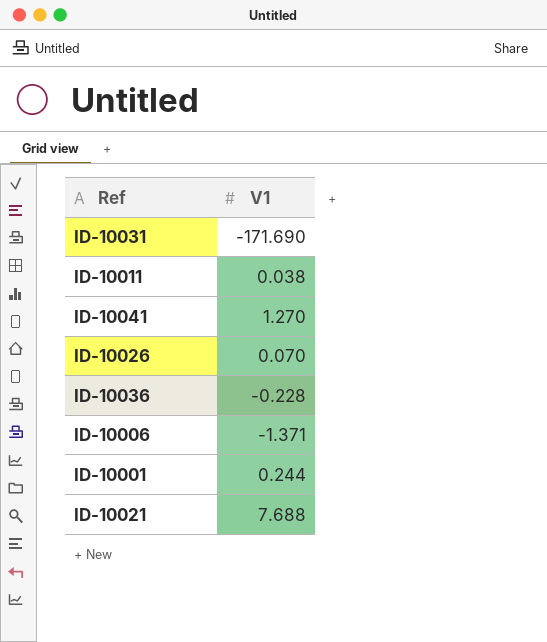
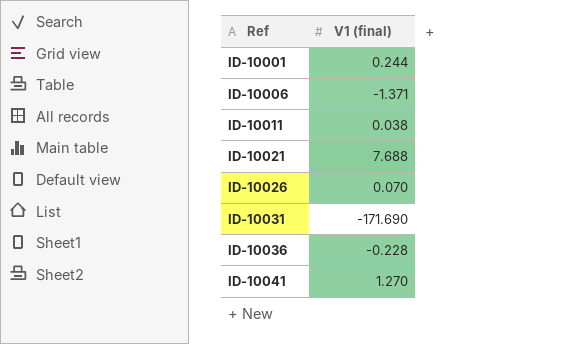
row order: none -> Ref ascending
column name: V1 -> V1 (final)

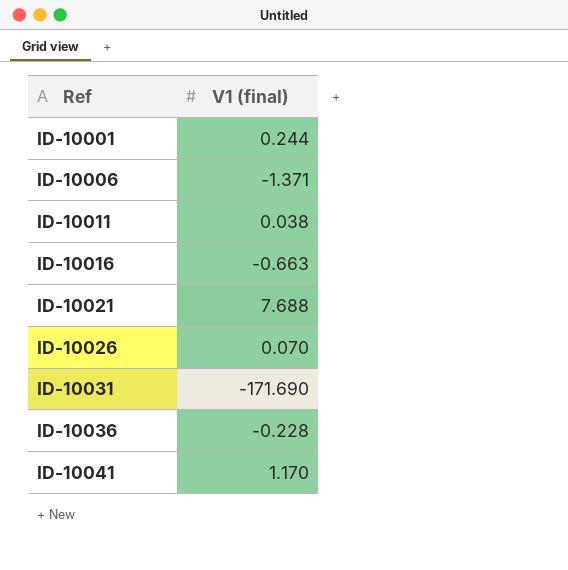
row ID-10016: none -> -0.663
ID-10041 | V1 (final): 1.270 -> 1.170

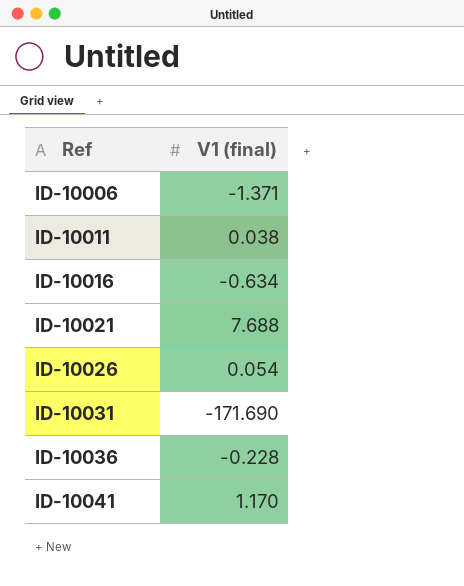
row ID-10001: 0.244 -> none
ID-10016 | V1 (final): -0.663 -> -0.634
ID-10026 | V1 (final): 0.070 -> 0.054

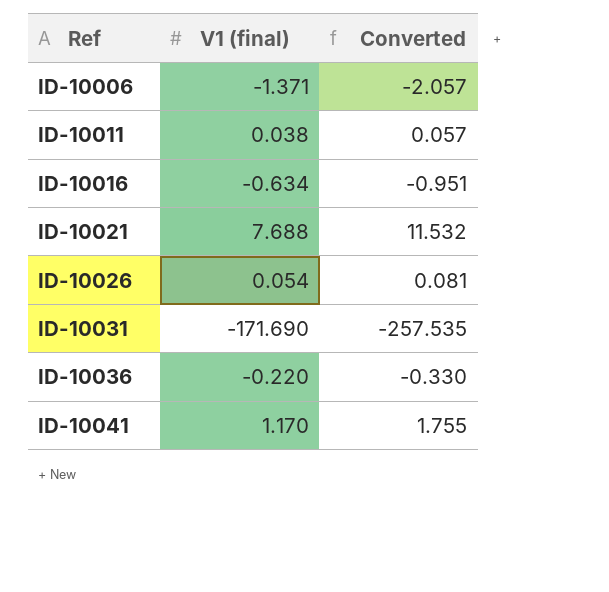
column Converted | formula: none -> [V1 (final)] * 1.5
ID-10036 | V1 (final): -0.228 -> -0.220

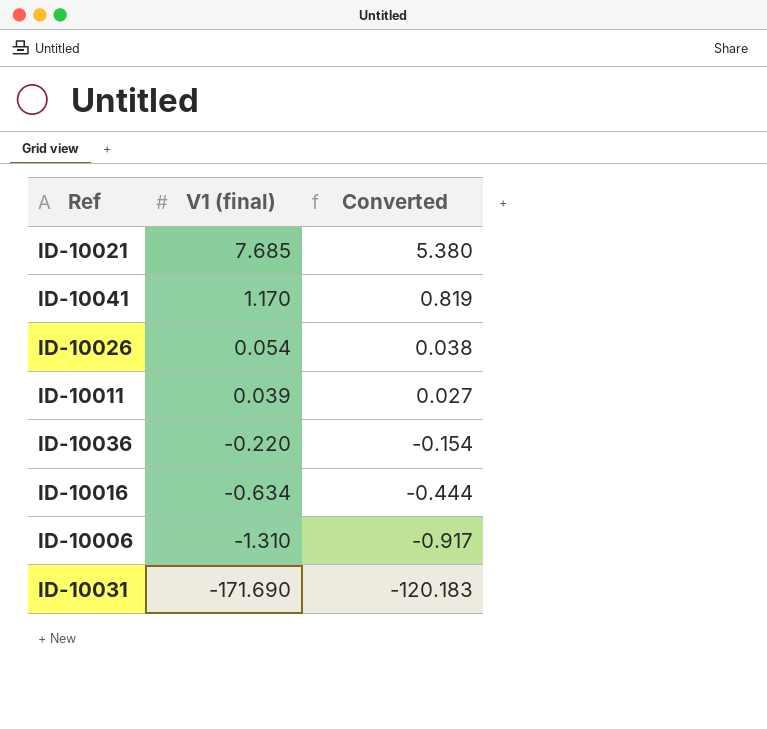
row order: Ref ascending -> V1 (final) descending
column Converted | formula: [V1 (final)] * 1.5 -> [V1 (final)] * 0.7
ID-10021 | V1 (final): 7.688 -> 7.685
ID-10011 | V1 (final): 0.038 -> 0.039
ID-10006 | V1 (final): -1.371 -> -1.310

